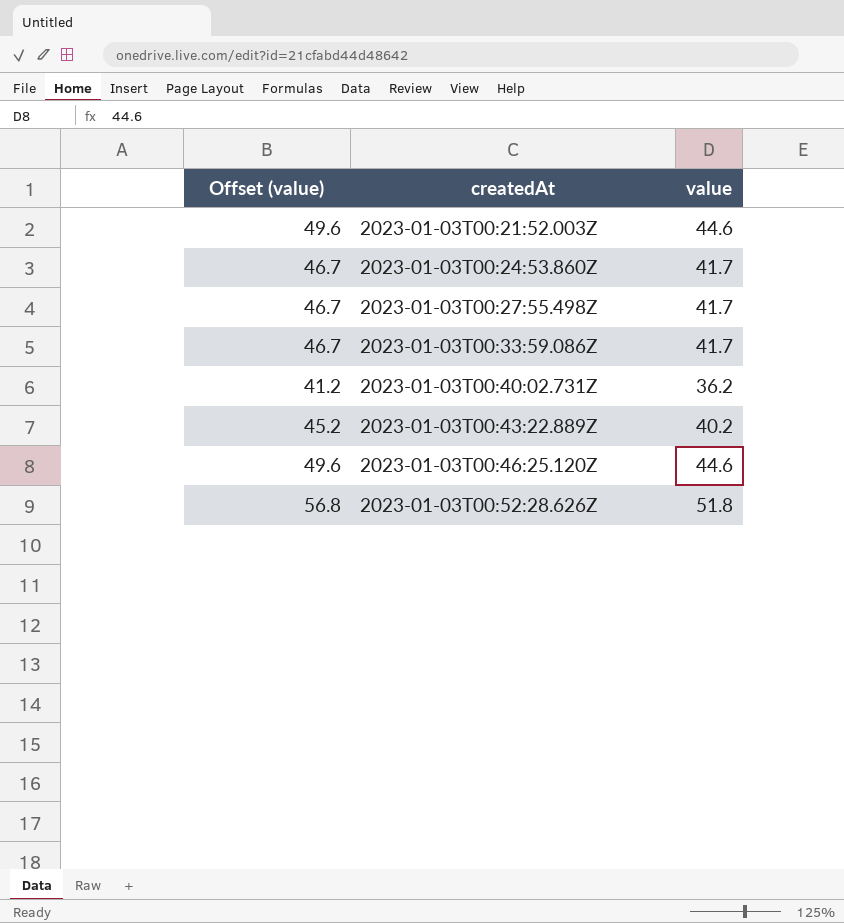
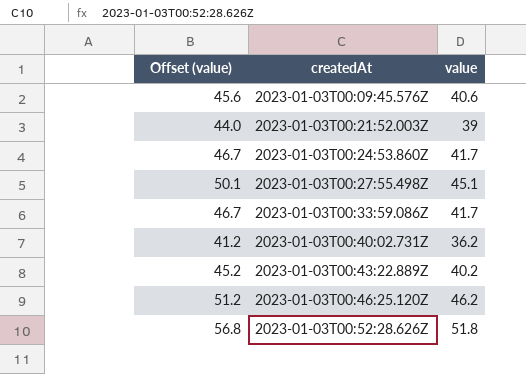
row 2023-01-03T00:09:45.576Z: none -> 45.6 | 40.6
2023-01-03T00:21:52.003Z | Offset (value): 49.6 -> 44.0
2023-01-03T00:21:52.003Z | value: 44.6 -> 39
2023-01-03T00:27:55.498Z | Offset (value): 46.7 -> 50.1
2023-01-03T00:27:55.498Z | value: 41.7 -> 45.1
2023-01-03T00:46:25.120Z | Offset (value): 49.6 -> 51.2
2023-01-03T00:46:25.120Z | value: 44.6 -> 46.2

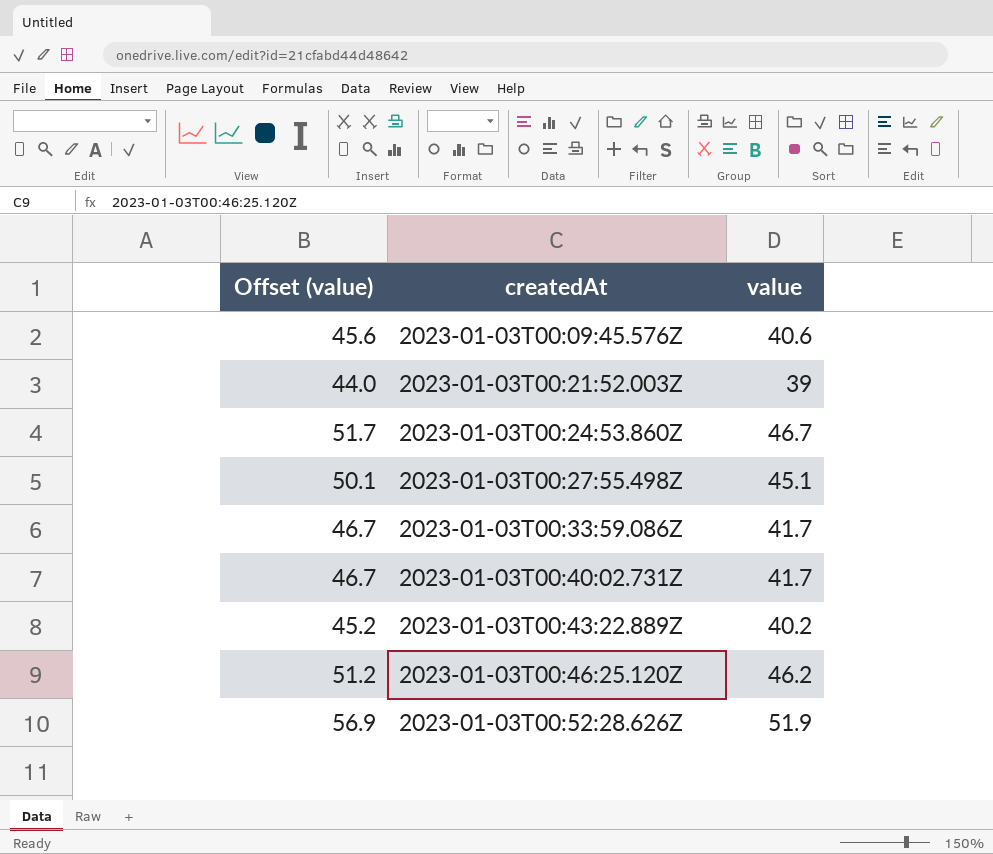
2023-01-03T00:24:53.860Z | Offset (value): 46.7 -> 51.7
2023-01-03T00:24:53.860Z | value: 41.7 -> 46.7
2023-01-03T00:40:02.731Z | Offset (value): 41.2 -> 46.7
2023-01-03T00:40:02.731Z | value: 36.2 -> 41.7
2023-01-03T00:52:28.626Z | Offset (value): 56.8 -> 56.9
2023-01-03T00:52:28.626Z | value: 51.8 -> 51.9

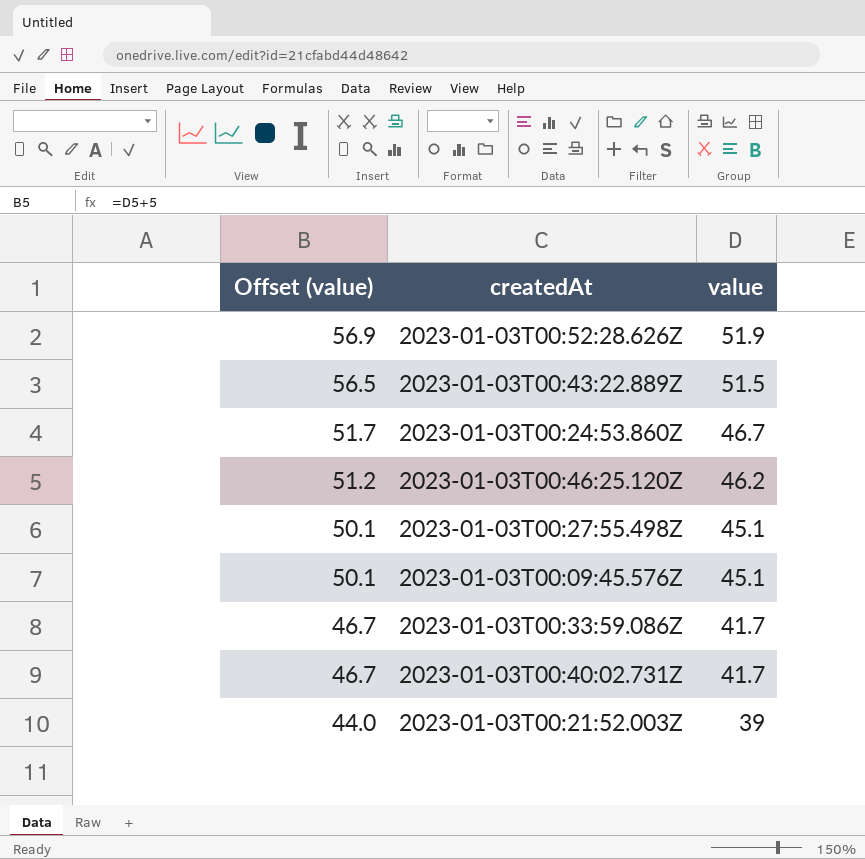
row order: createdAt ascending -> Offset (value) descending
2023-01-03T00:43:22.889Z | Offset (value): 45.2 -> 56.5
2023-01-03T00:43:22.889Z | value: 40.2 -> 51.5
2023-01-03T00:09:45.576Z | Offset (value): 45.6 -> 50.1
2023-01-03T00:09:45.576Z | value: 40.6 -> 45.1

